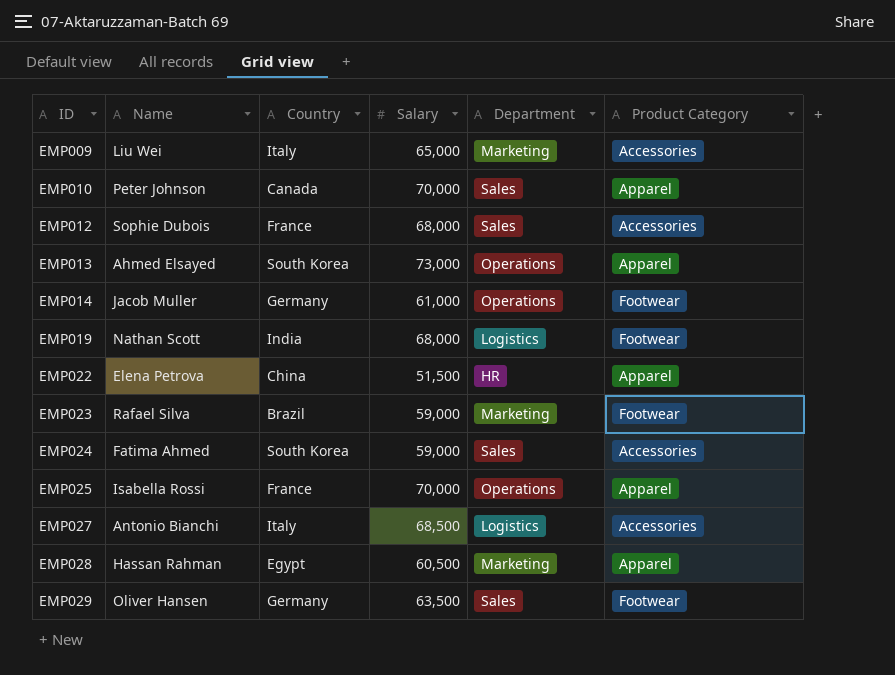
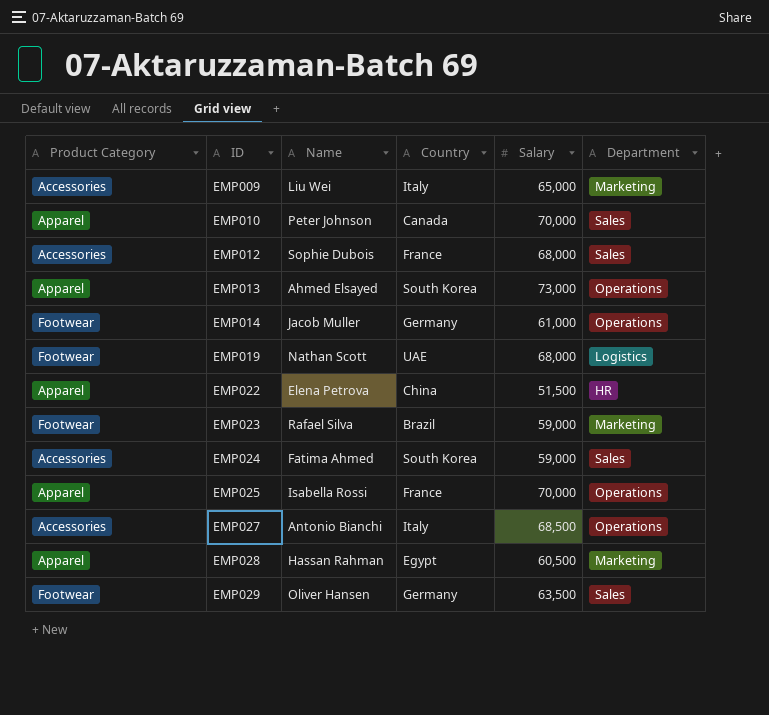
column Product Category | position: 6 -> 1
EMP019 | Country: India -> UAE
EMP027 | Department: Logistics -> Operations

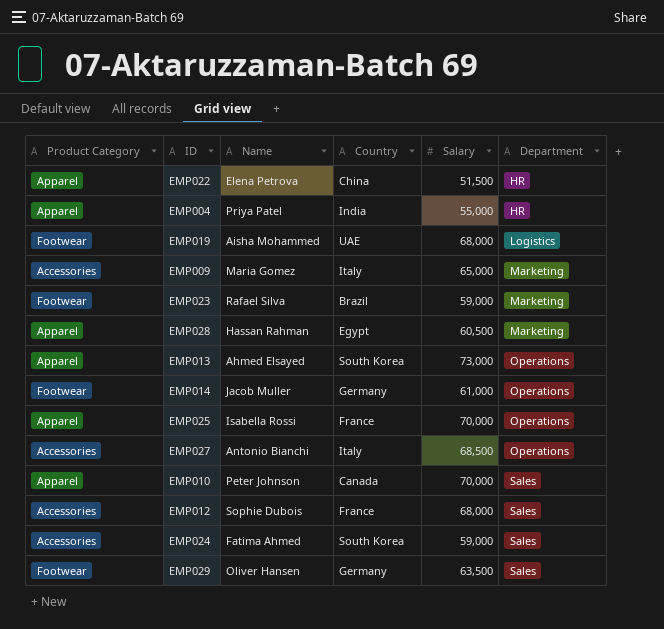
row order: ID ascending -> Department ascending
row EMP004: none -> Apparel | Priya Patel | India | 55,000 | HR
EMP019 | Name: Nathan Scott -> Aisha Mohammed
EMP009 | Name: Liu Wei -> Maria Gomez

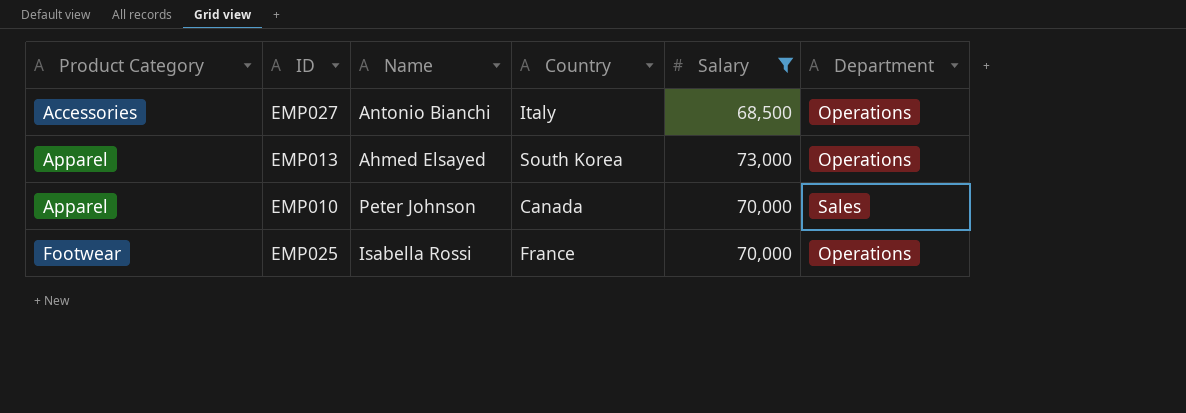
filter: none -> Salary >= 68,500
row order: Department ascending -> Product Category ascending
EMP025 | Product Category: Apparel -> Footwear

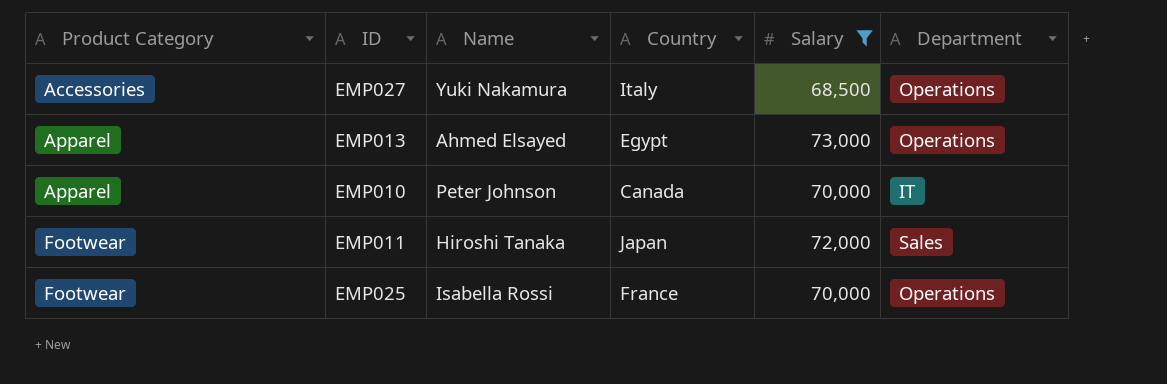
EMP027 | Name: Antonio Bianchi -> Yuki Nakamura
EMP013 | Country: South Korea -> Egypt
EMP010 | Department: Sales -> IT
row EMP011: none -> Footwear | Hiroshi Tanaka | Japan | 72,000 | Sales

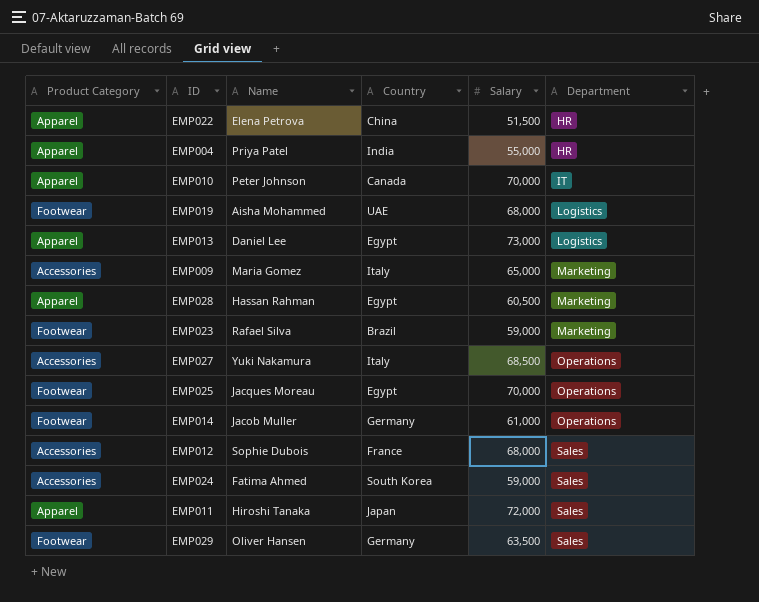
filter: Salary >= 68,500 -> none
row order: Product Category ascending -> Department ascending
EMP013 | Name: Ahmed Elsayed -> Daniel Lee
EMP013 | Department: Operations -> Logistics
EMP025 | Name: Isabella Rossi -> Jacques Moreau
EMP025 | Country: France -> Egypt
EMP011 | Product Category: Footwear -> Apparel

